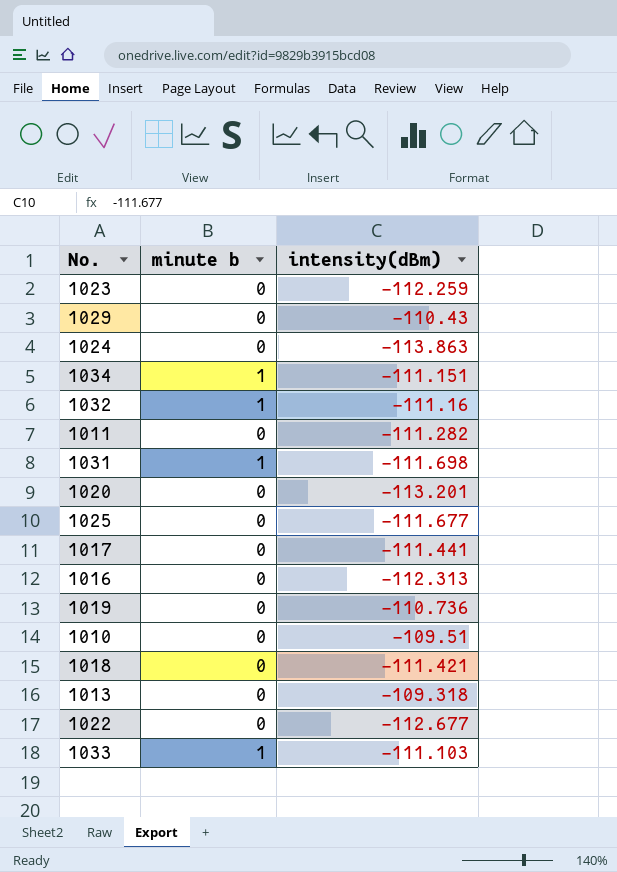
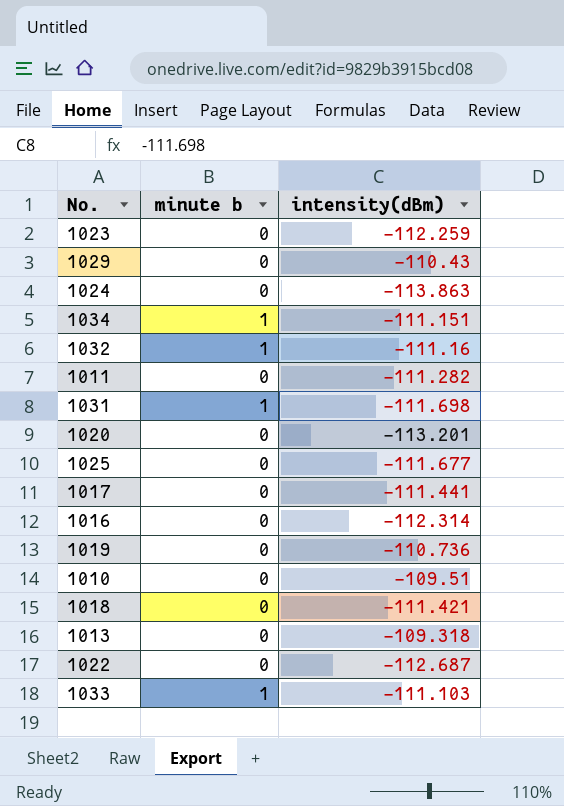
1016 | intensity(dBm): -112.313 -> -112.314
1022 | intensity(dBm): -112.677 -> -112.687

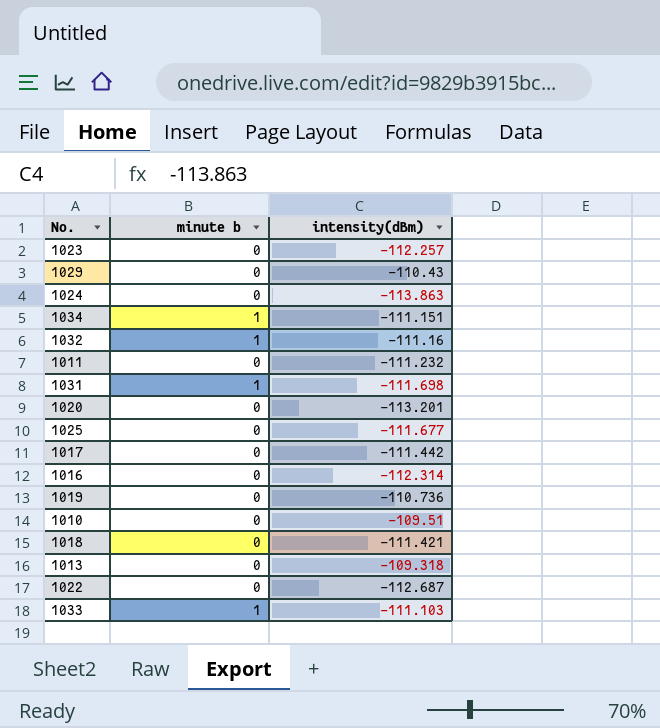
1023 | intensity(dBm): -112.259 -> -112.257
1011 | intensity(dBm): -111.282 -> -111.232
1017 | intensity(dBm): -111.441 -> -111.442

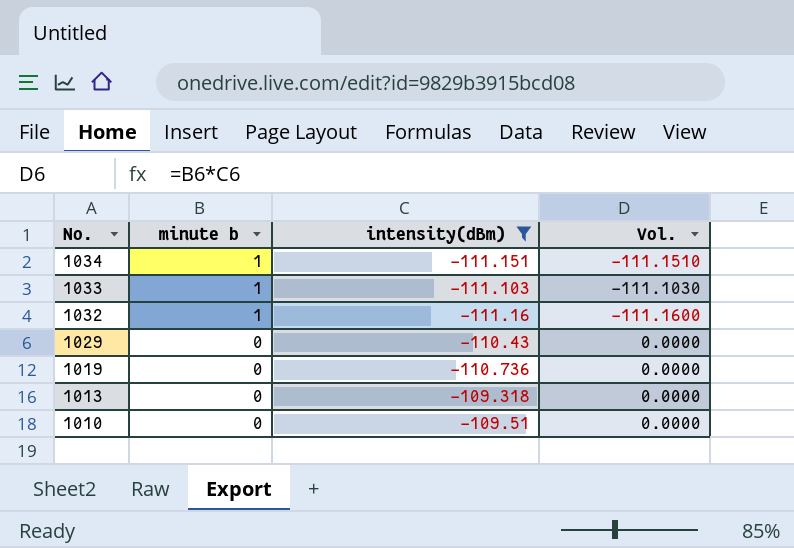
filter: none -> intensity(dBm) >= -111.16
row order: none -> No. descending
column Vol. | formula: none -> [minute b] * [intensity(dBm)]

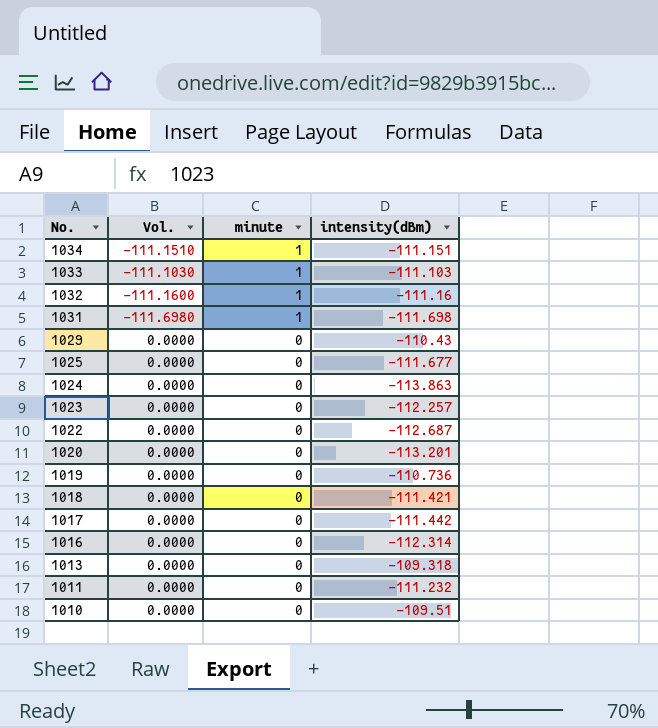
filter: intensity(dBm) >= -111.16 -> none
column Vol. | position: 4 -> 2
column name: minute b -> minute

